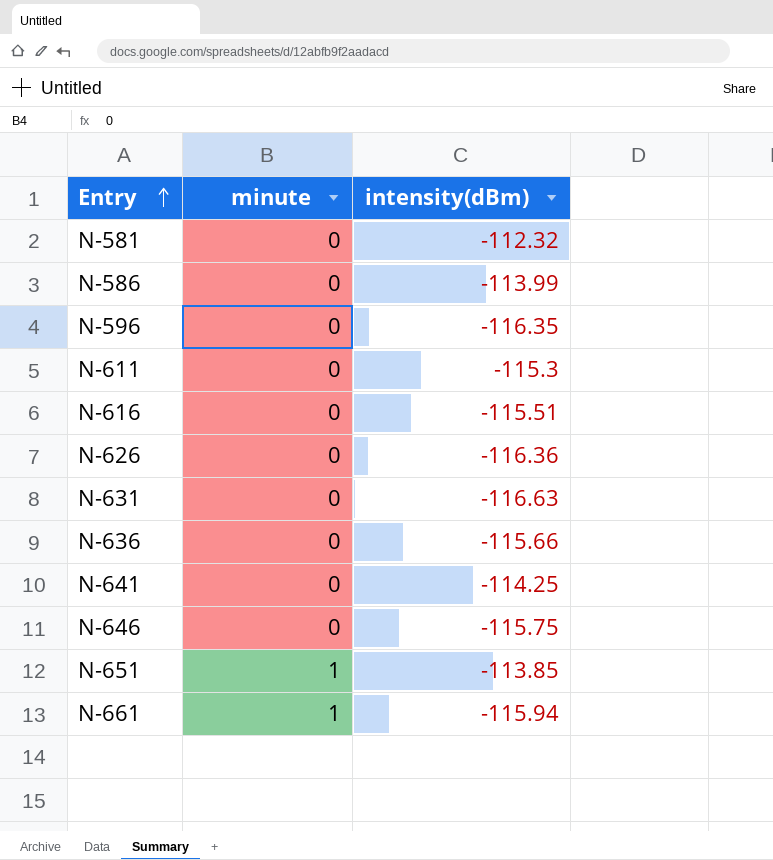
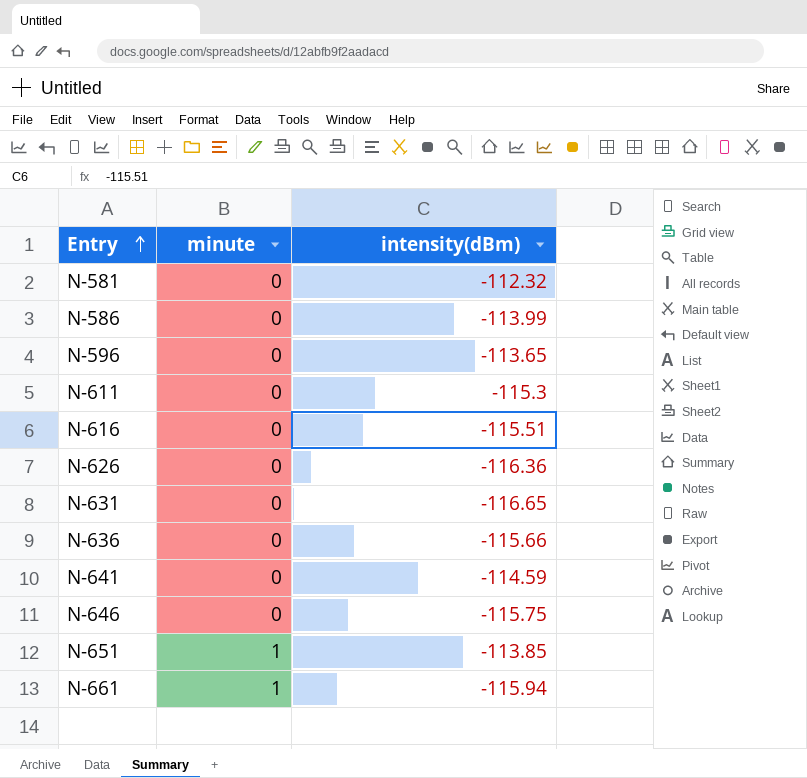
N-596 | intensity(dBm): -116.35 -> -113.65
N-631 | intensity(dBm): -116.63 -> -116.65
N-641 | intensity(dBm): -114.25 -> -114.59

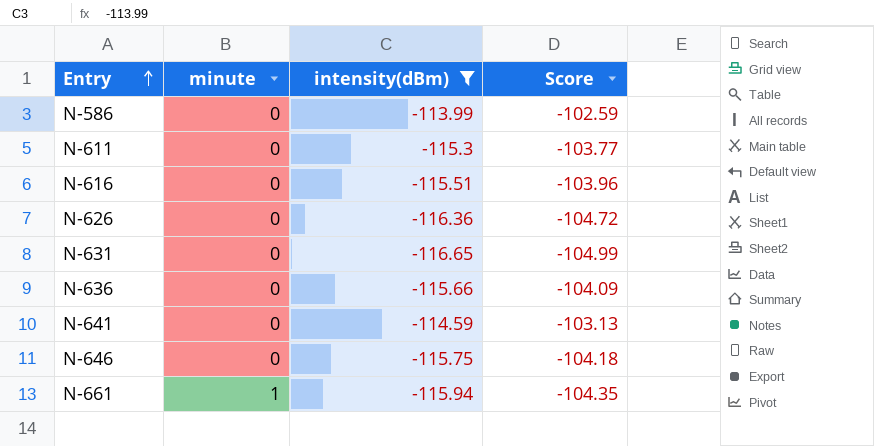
filter: none -> intensity(dBm) <= -113.99
column Score | formula: none -> [intensity(dBm)] * 0.9

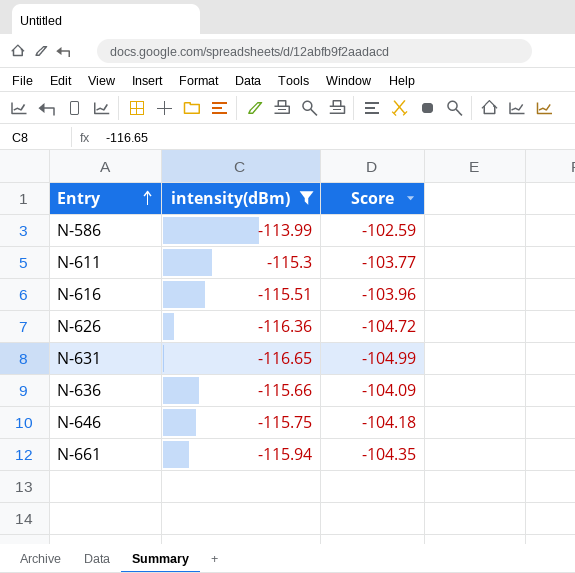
column minute | position: 2 -> none
row N-641: 0 | -114.59 | -103.13 -> none

